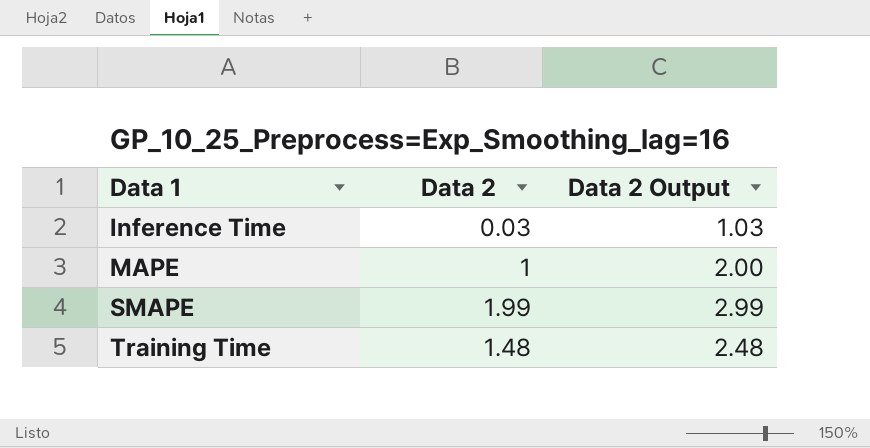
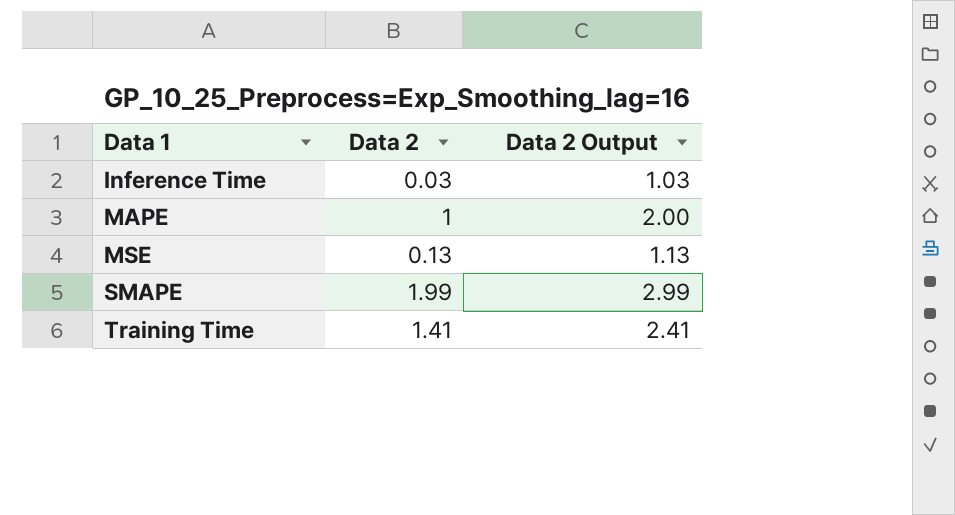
row MSE: none -> 0.13 | 1.13
Training Time | Data 2: 1.48 -> 1.41
Training Time | Data 2 Output: 2.48 -> 2.41

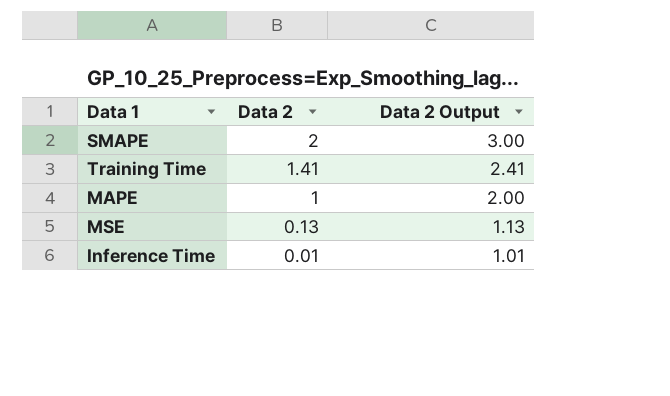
row order: Data 1 ascending -> Data 2 descending
SMAPE | Data 2: 1.99 -> 2
SMAPE | Data 2 Output: 2.99 -> 3.00
Inference Time | Data 2: 0.03 -> 0.01
Inference Time | Data 2 Output: 1.03 -> 1.01

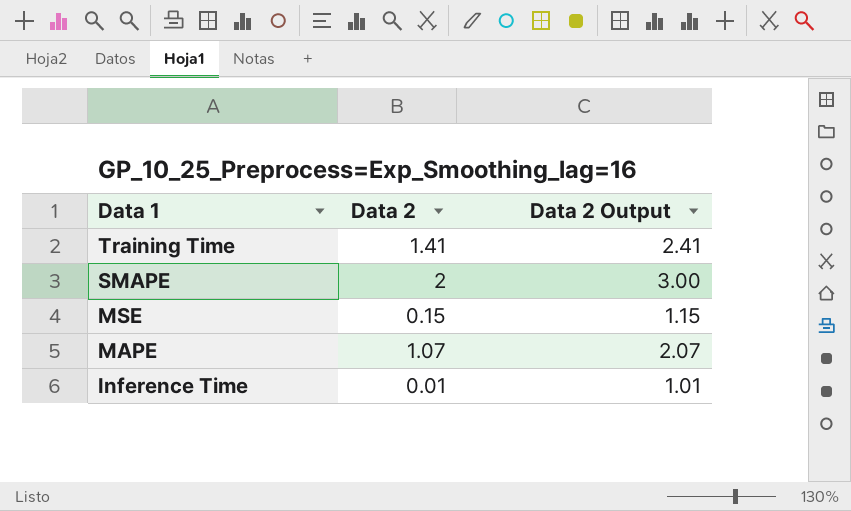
row order: Data 2 descending -> Data 1 descending
MSE | Data 2: 0.13 -> 0.15
MSE | Data 2 Output: 1.13 -> 1.15
MAPE | Data 2: 1 -> 1.07
MAPE | Data 2 Output: 2.00 -> 2.07

